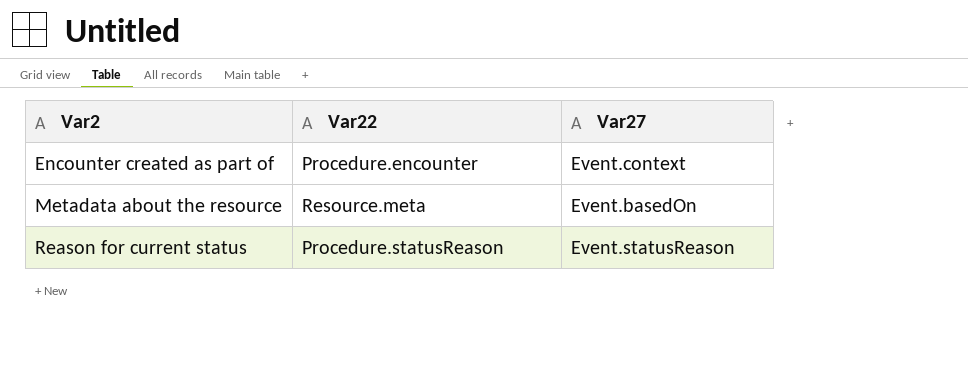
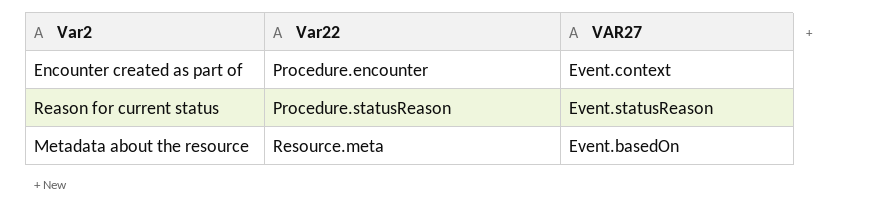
row order: Var2 ascending -> Var22 ascending
column name: Var27 -> VAR27

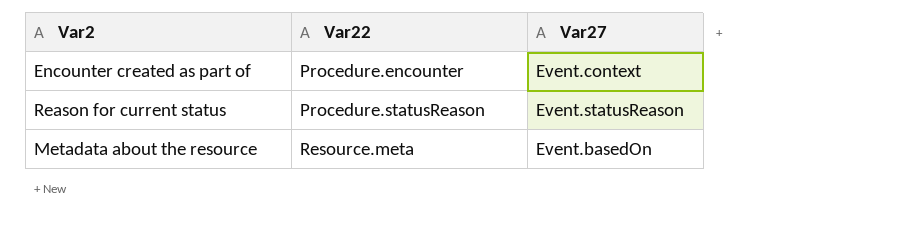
column name: VAR27 -> Var27

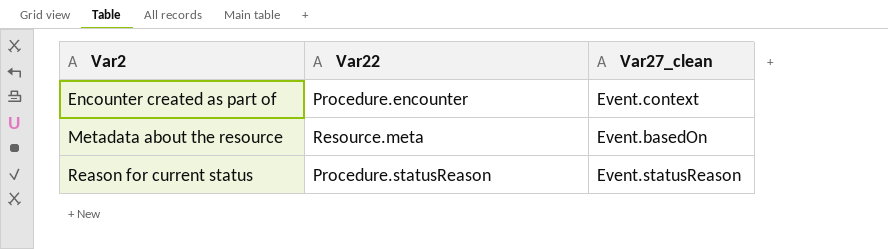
row order: Var22 ascending -> Var2 ascending
column name: Var27 -> Var27_clean

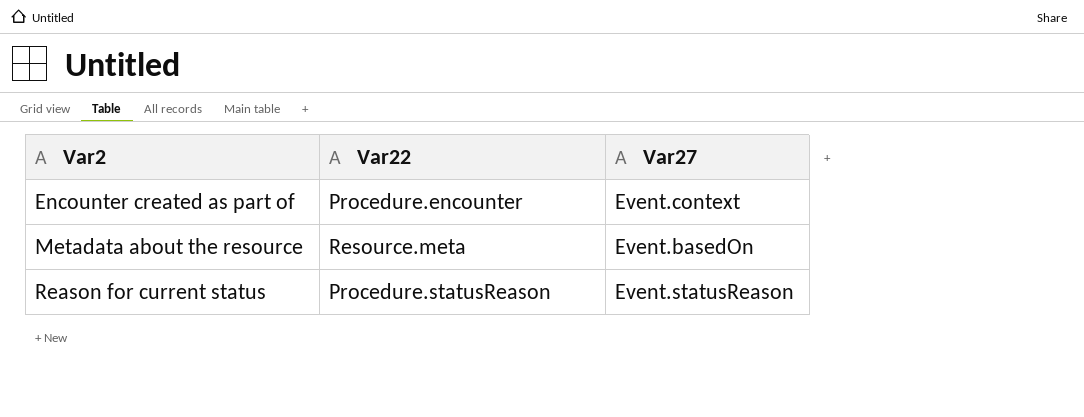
column name: Var27_clean -> Var27

